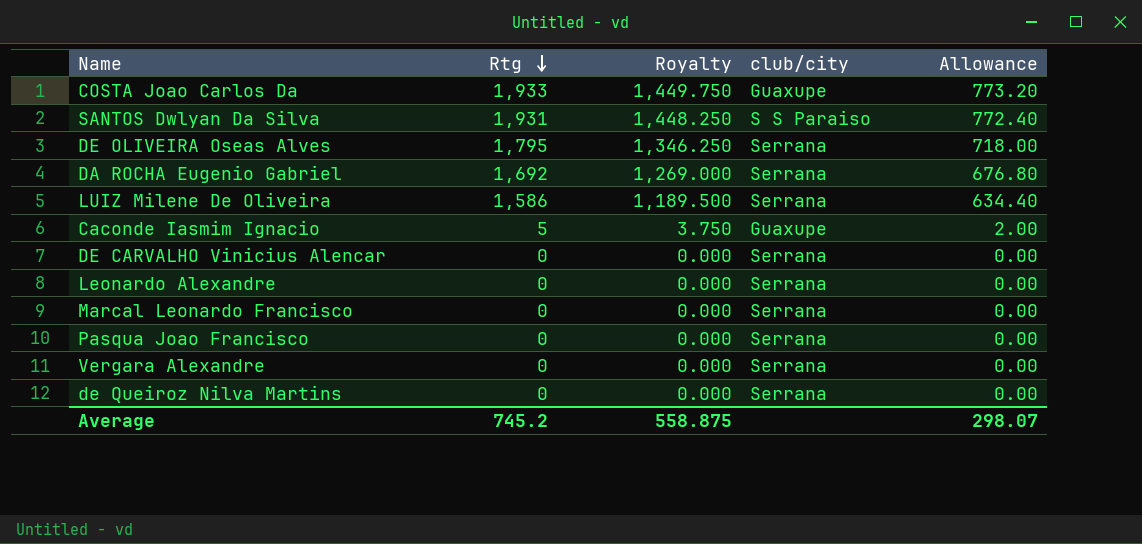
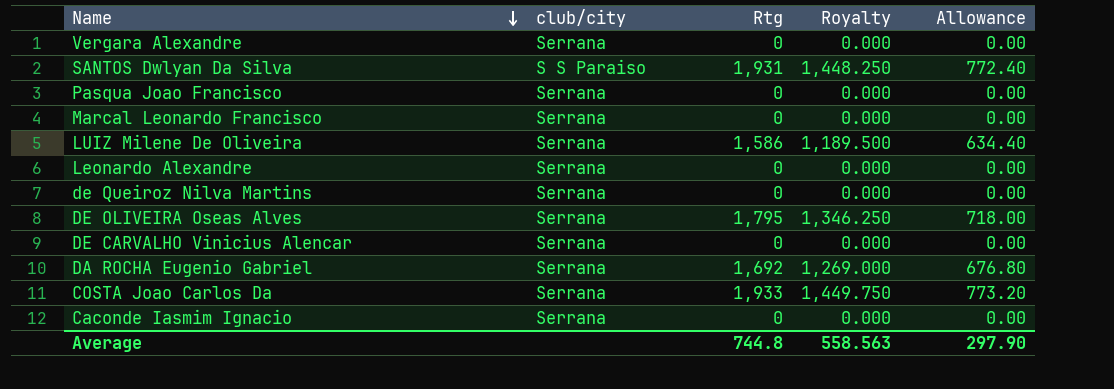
row order: Rtg descending -> Name descending
column club/city | position: 4 -> 2
COSTA Joao Carlos Da | club/city: Guaxupe -> Serrana
Caconde Iasmim Ignacio | club/city: Guaxupe -> Serrana
Caconde Iasmim Ignacio | Rtg: 5 -> 0
Caconde Iasmim Ignacio | Royalty: 3.750 -> 0.000
Caconde Iasmim Ignacio | Allowance: 2.00 -> 0.00
Average | Rtg: 745.2 -> 744.8
Average | Royalty: 558.875 -> 558.563
Average | Allowance: 298.07 -> 297.90

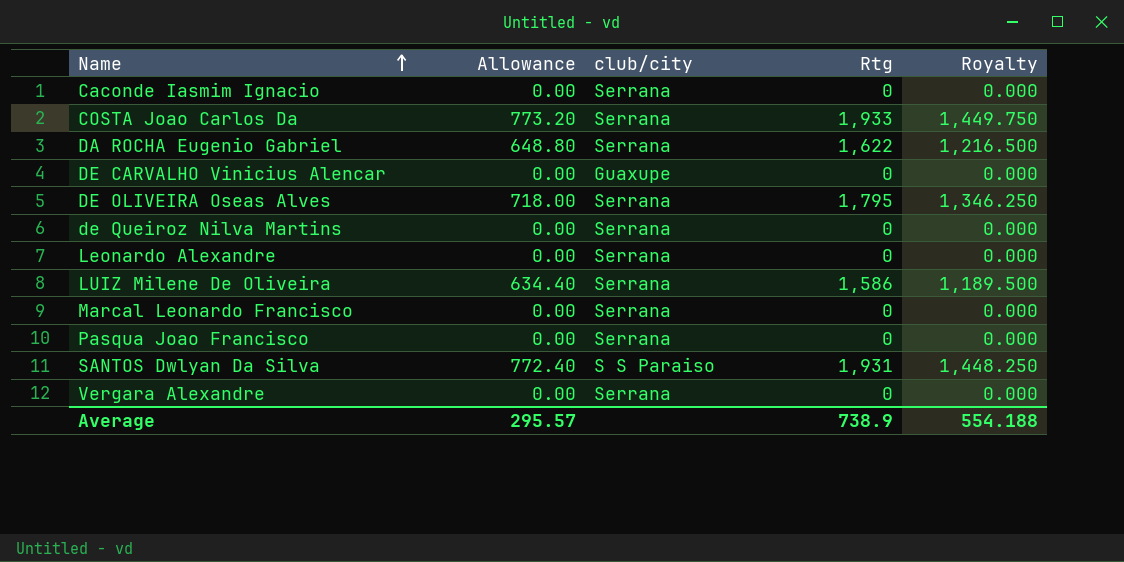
row order: Name descending -> Name ascending
column Allowance | position: 5 -> 2
DA ROCHA Eugenio Gabriel | Allowance: 676.80 -> 648.80
DA ROCHA Eugenio Gabriel | Rtg: 1,692 -> 1,622
DA ROCHA Eugenio Gabriel | Royalty: 1,269.000 -> 1,216.500
DE CARVALHO Vinicius Alencar | club/city: Serrana -> Guaxupe
Average | Allowance: 297.90 -> 295.57
Average | Rtg: 744.8 -> 738.9
Average | Royalty: 558.563 -> 554.188

